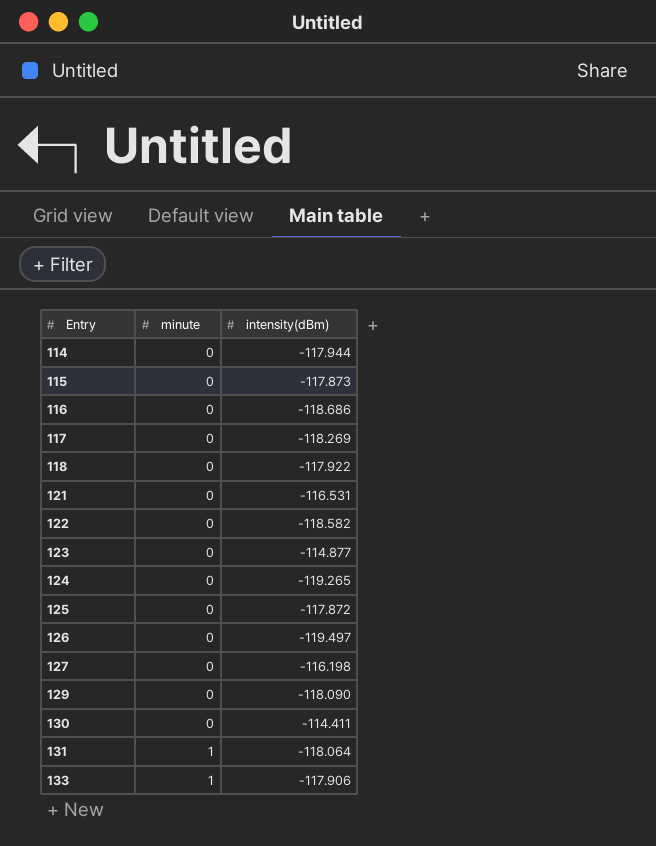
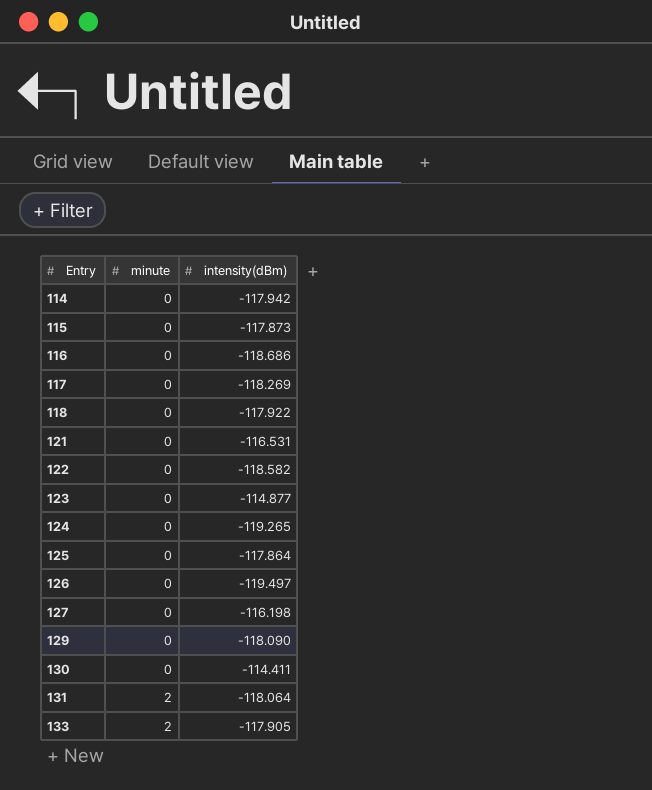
114 | intensity(dBm): -117.944 -> -117.942
125 | intensity(dBm): -117.872 -> -117.864
131 | minute: 1 -> 2
133 | minute: 1 -> 2
133 | intensity(dBm): -117.906 -> -117.905

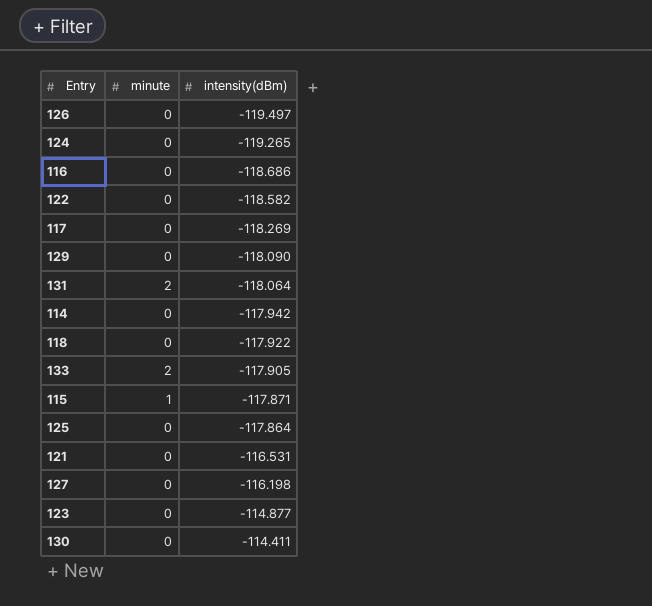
row order: Entry ascending -> intensity(dBm) ascending
115 | minute: 0 -> 1
115 | intensity(dBm): -117.873 -> -117.871

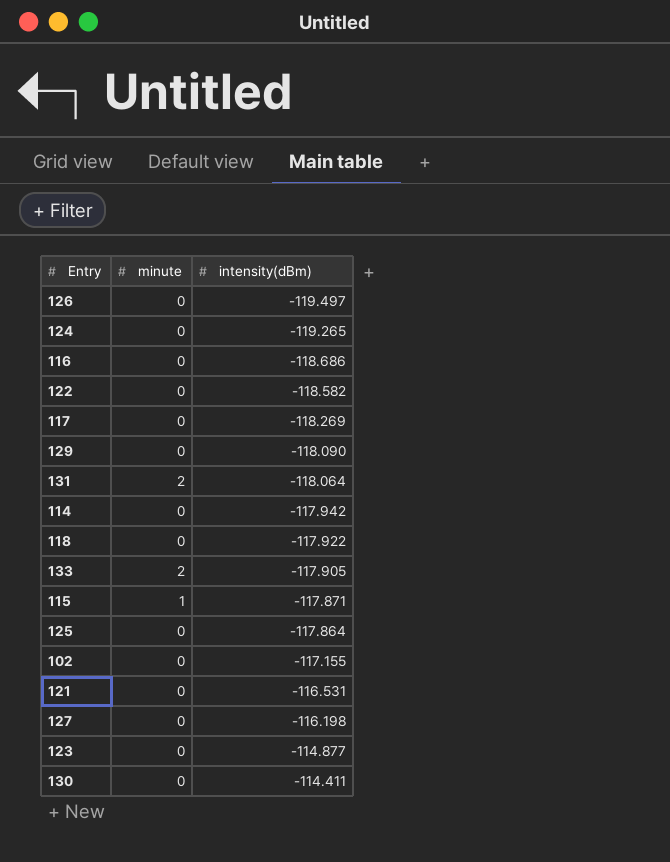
row 102: none -> 0 | -117.155

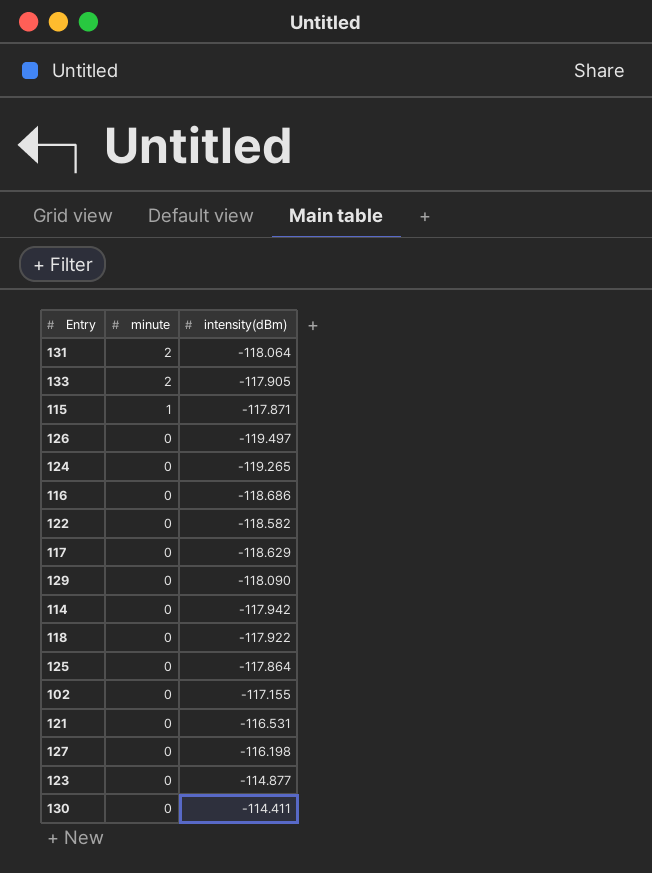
row order: intensity(dBm) ascending -> minute descending
117 | intensity(dBm): -118.269 -> -118.629

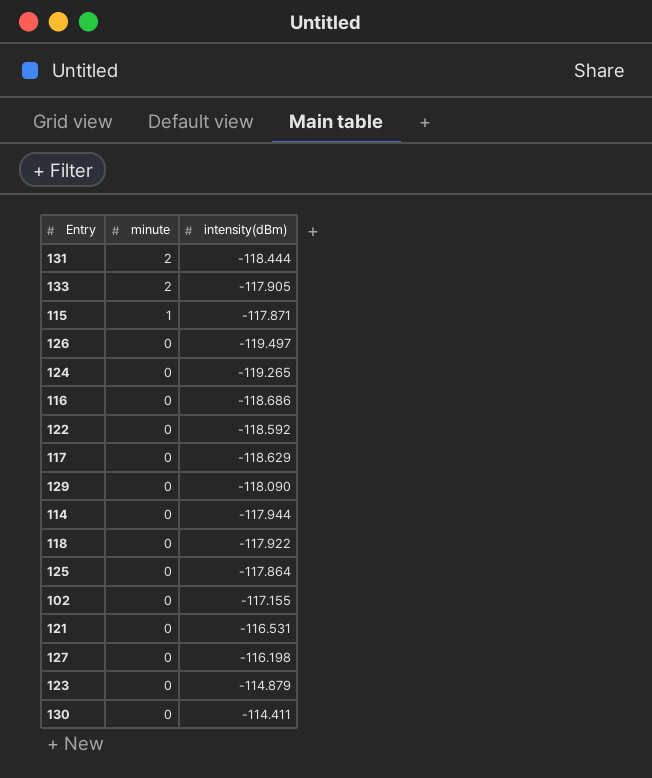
131 | intensity(dBm): -118.064 -> -118.444
122 | intensity(dBm): -118.582 -> -118.592
114 | intensity(dBm): -117.942 -> -117.944
123 | intensity(dBm): -114.877 -> -114.879

